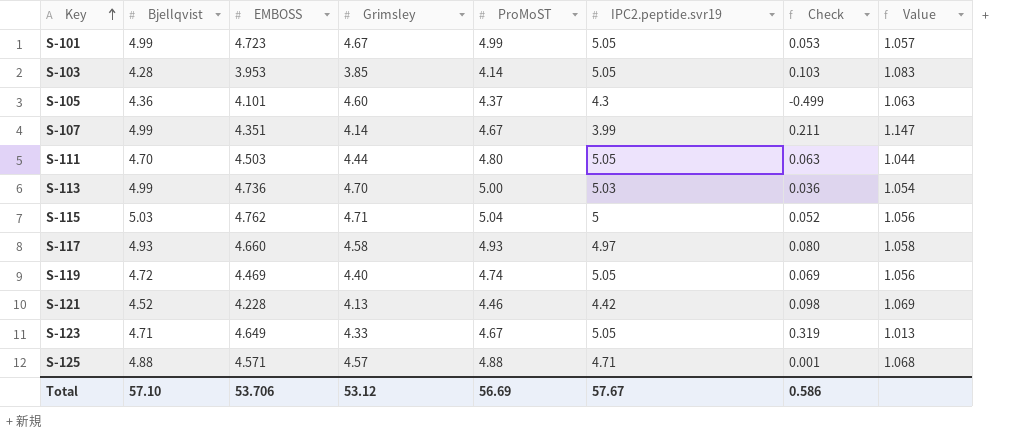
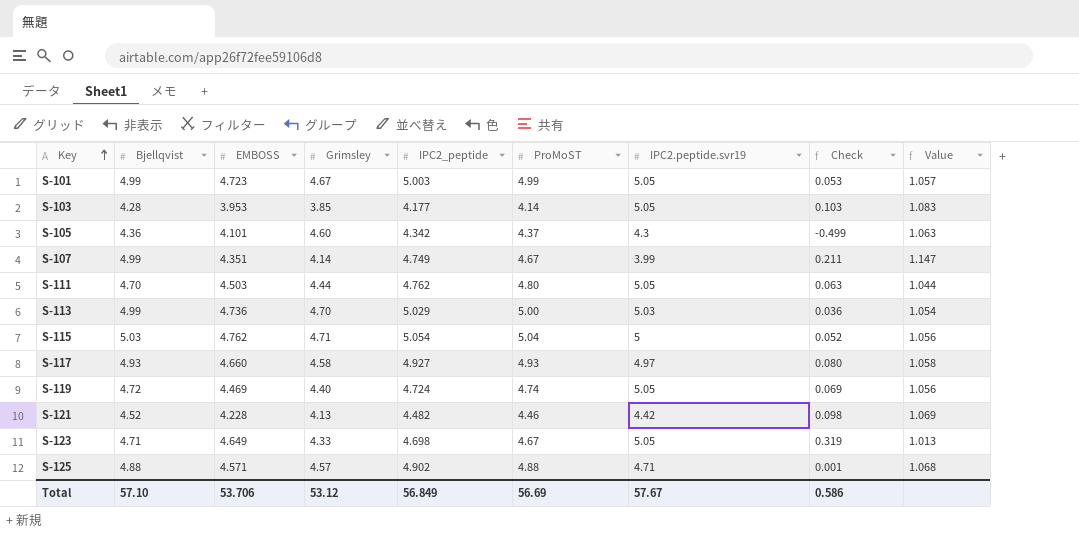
column IPC2_peptide | position: none -> 5

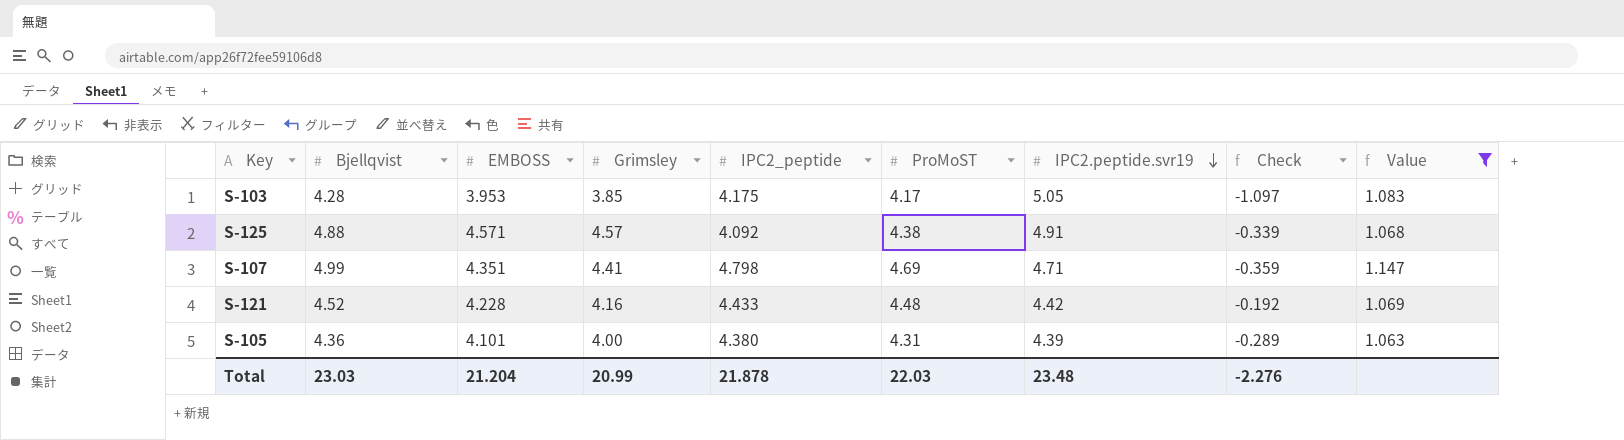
filter: none -> Value >= 1.063
row order: Key ascending -> IPC2.peptide.svr19 descending
column Check | formula: [EMBOSS] - [Grimsley] -> [EMBOSS] - [IPC2.peptide.svr19]
S-103 | IPC2_peptide: 4.177 -> 4.175
S-103 | ProMoST: 4.14 -> 4.17
S-125 | IPC2_peptide: 4.902 -> 4.092
S-125 | ProMoST: 4.88 -> 4.38
S-125 | IPC2.peptide.svr19: 4.71 -> 4.91
S-107 | Grimsley: 4.14 -> 4.41
S-107 | IPC2_peptide: 4.749 -> 4.798
S-107 | ProMoST: 4.67 -> 4.69
S-107 | IPC2.peptide.svr19: 3.99 -> 4.71
S-121 | Grimsley: 4.13 -> 4.16
S-121 | IPC2_peptide: 4.482 -> 4.433
S-121 | ProMoST: 4.46 -> 4.48
S-105 | Grimsley: 4.60 -> 4.00
S-105 | IPC2_peptide: 4.342 -> 4.380
S-105 | ProMoST: 4.37 -> 4.31
S-105 | IPC2.peptide.svr19: 4.3 -> 4.39
Total | Bjellqvist: 57.10 -> 23.03
Total | EMBOSS: 53.706 -> 21.204
Total | Grimsley: 53.12 -> 20.99
Total | IPC2_peptide: 56.849 -> 21.878
Total | ProMoST: 56.69 -> 22.03
Total | IPC2.peptide.svr19: 57.67 -> 23.48
Total | Check: 0.586 -> -2.276

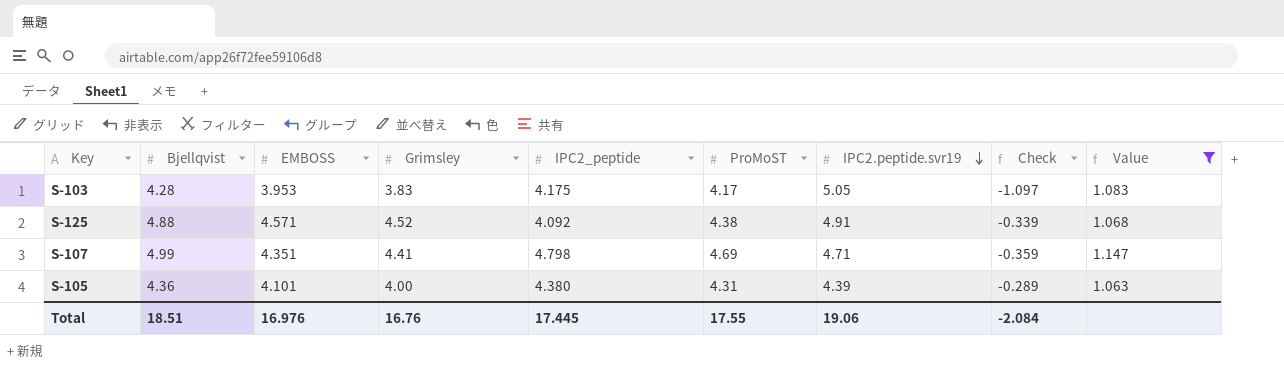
row S-121: 4.52 | 4.228 | 4.16 | 4.433 | 4.48 | 4.42 | -0.192 | 1.069 -> none
S-103 | Grimsley: 3.85 -> 3.83
S-125 | Grimsley: 4.57 -> 4.52
Total | Bjellqvist: 23.03 -> 18.51
Total | EMBOSS: 21.204 -> 16.976
Total | Grimsley: 20.99 -> 16.76
Total | IPC2_peptide: 21.878 -> 17.445
Total | ProMoST: 22.03 -> 17.55
Total | IPC2.peptide.svr19: 23.48 -> 19.06
Total | Check: -2.276 -> -2.084

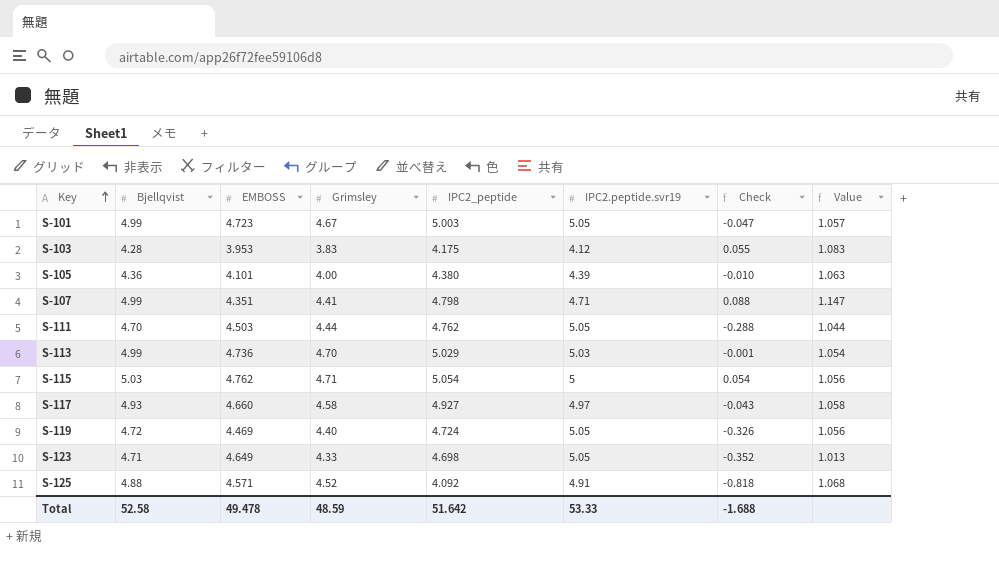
filter: Value >= 1.063 -> none
row order: IPC2.peptide.svr19 descending -> Key ascending
column ProMoST | position: 6 -> none
column Check | formula: [EMBOSS] - [IPC2.peptide.svr19] -> [IPC2_peptide] - [IPC2.peptide.svr19]
S-103 | IPC2.peptide.svr19: 5.05 -> 4.12
Total | Bjellqvist: 18.51 -> 52.58
Total | EMBOSS: 16.976 -> 49.478
Total | Grimsley: 16.76 -> 48.59
Total | IPC2_peptide: 17.445 -> 51.642
Total | IPC2.peptide.svr19: 19.06 -> 53.33
Total | Check: -2.084 -> -1.688

